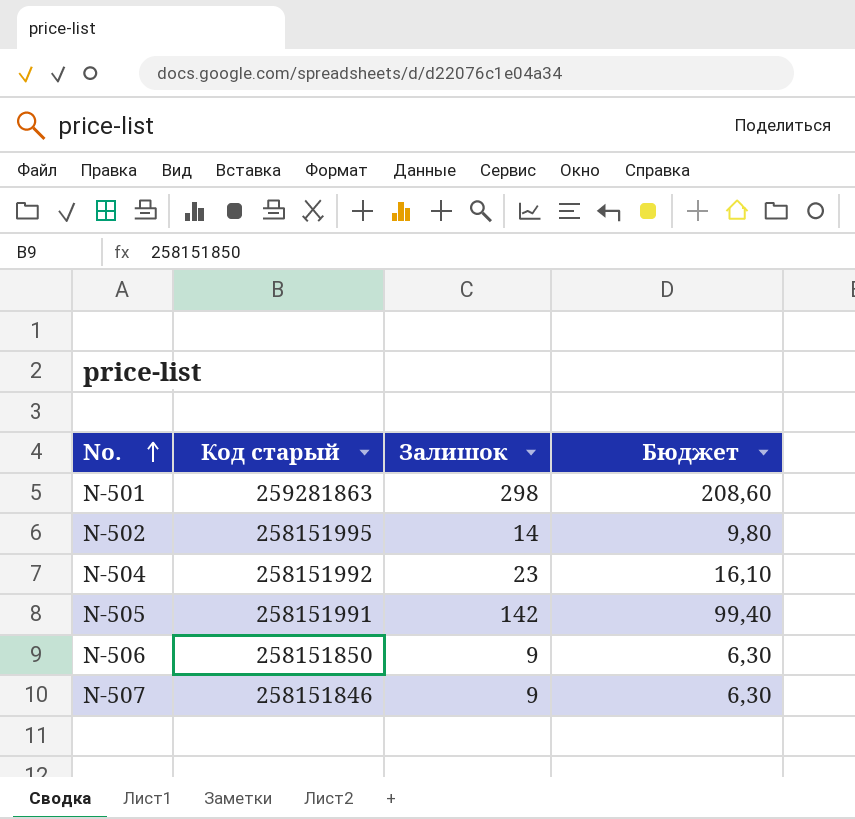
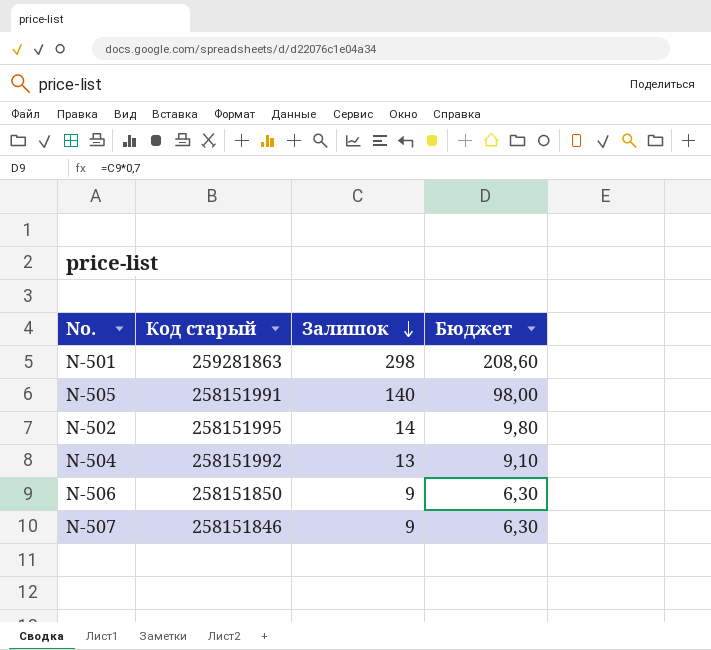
row order: No. ascending -> Залишок descending
N-505 | Залишок: 142 -> 140
N-505 | Бюджет: 99,40 -> 98,00
N-504 | Залишок: 23 -> 13
N-504 | Бюджет: 16,10 -> 9,10

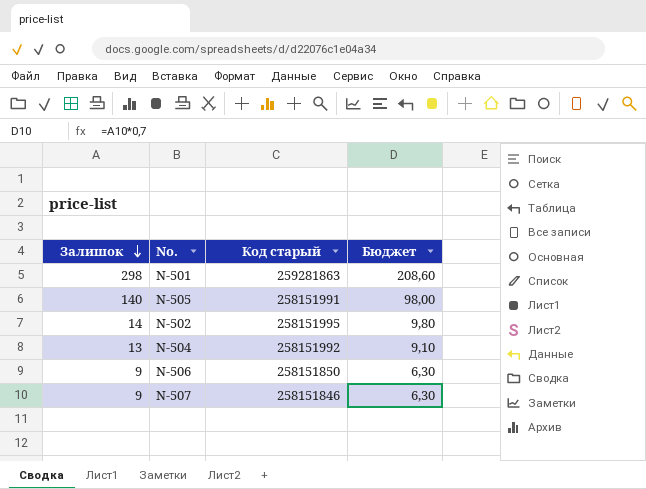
column Залишок | position: 3 -> 1

